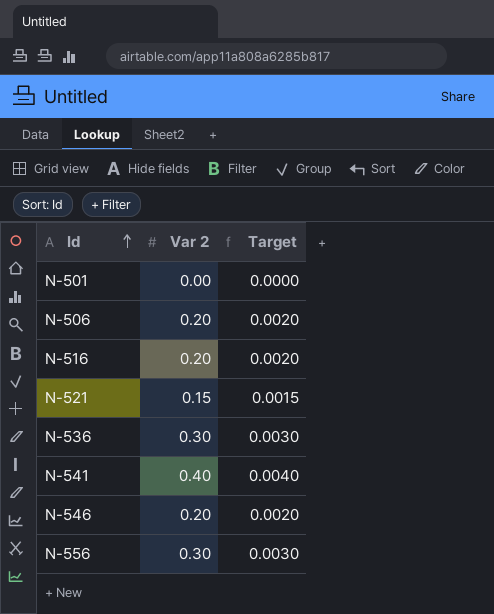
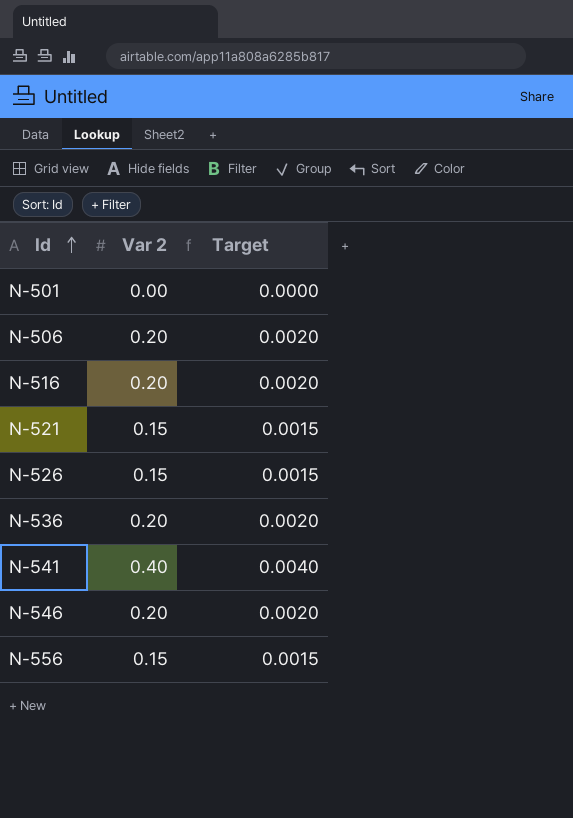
row N-526: none -> 0.15 | 0.0015
N-536 | Var 2: 0.30 -> 0.20
N-536 | Target: 0.0030 -> 0.0020
N-556 | Var 2: 0.30 -> 0.15
N-556 | Target: 0.0030 -> 0.0015

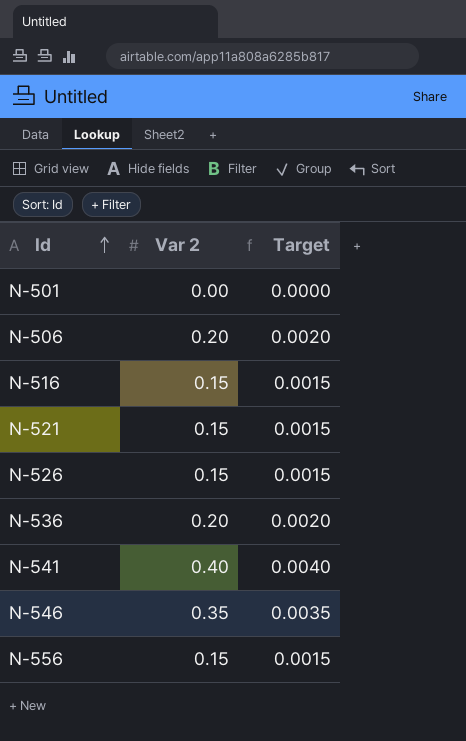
N-516 | Var 2: 0.20 -> 0.15
N-516 | Target: 0.0020 -> 0.0015
N-546 | Var 2: 0.20 -> 0.35
N-546 | Target: 0.0020 -> 0.0035

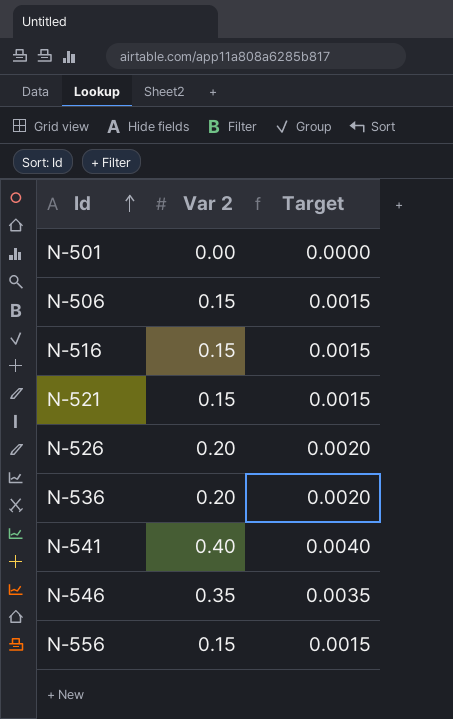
N-506 | Var 2: 0.20 -> 0.15
N-506 | Target: 0.0020 -> 0.0015
N-526 | Var 2: 0.15 -> 0.20
N-526 | Target: 0.0015 -> 0.0020

